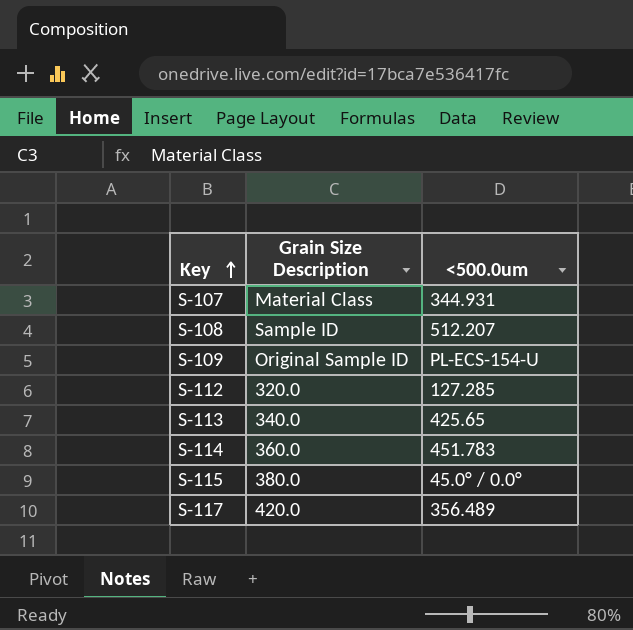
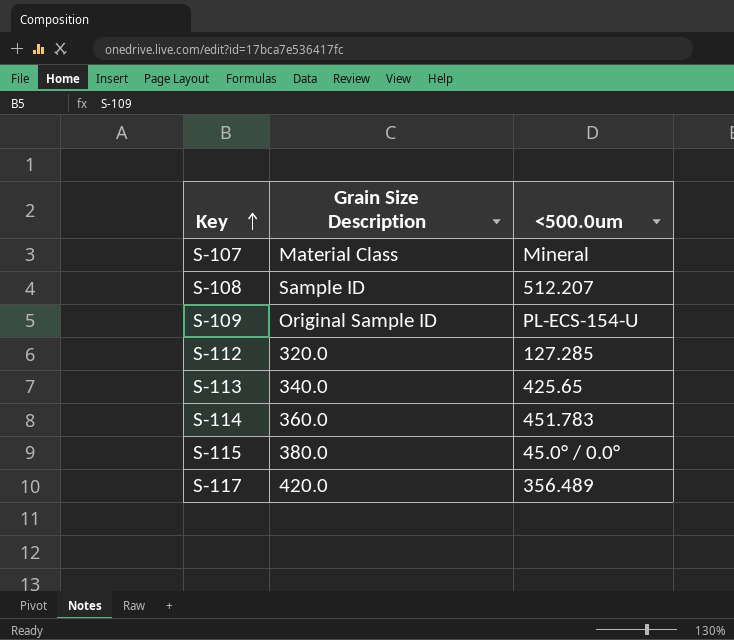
S-107 | <500.0um: 344.931 -> Mineral

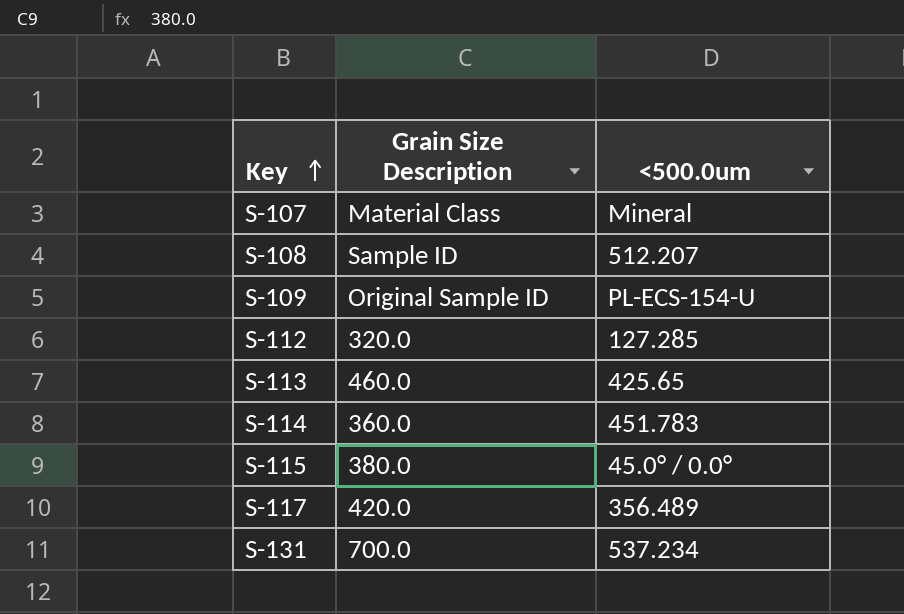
S-113 | Grain Size Description: 340.0 -> 460.0
row S-131: none -> 700.0 | 537.234

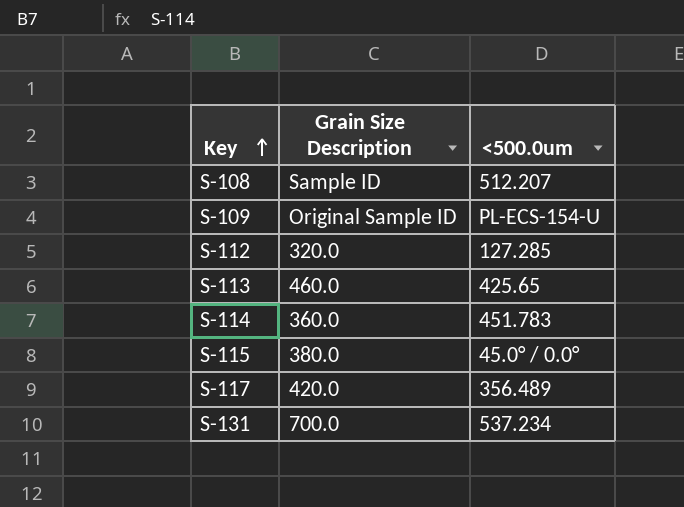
row S-107: Material Class | Mineral -> none

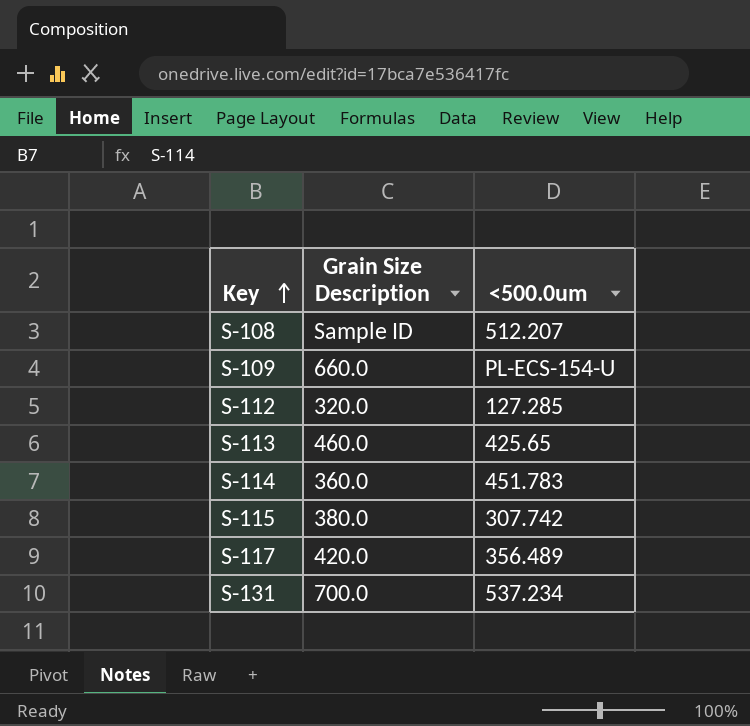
S-109 | Grain Size Description: Original Sample ID -> 660.0
S-115 | <500.0um: 45.0° / 0.0° -> 307.742

